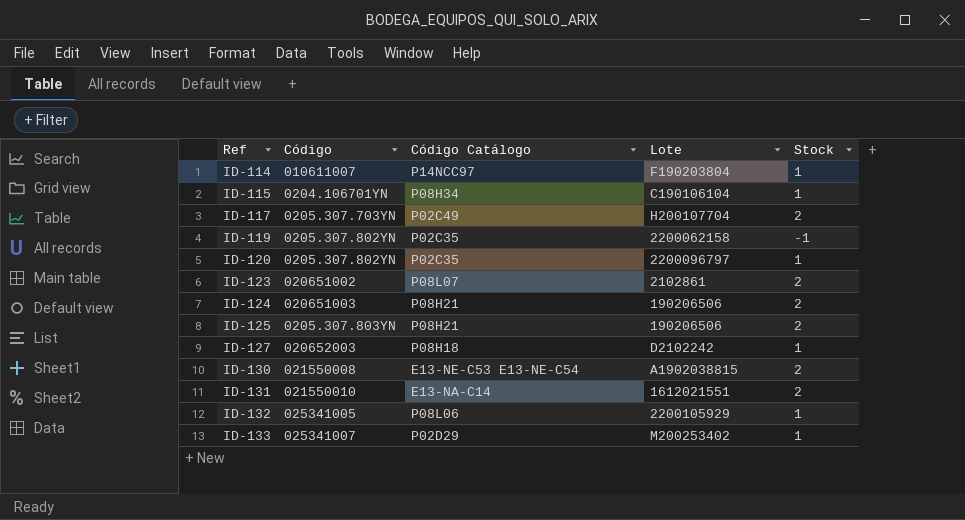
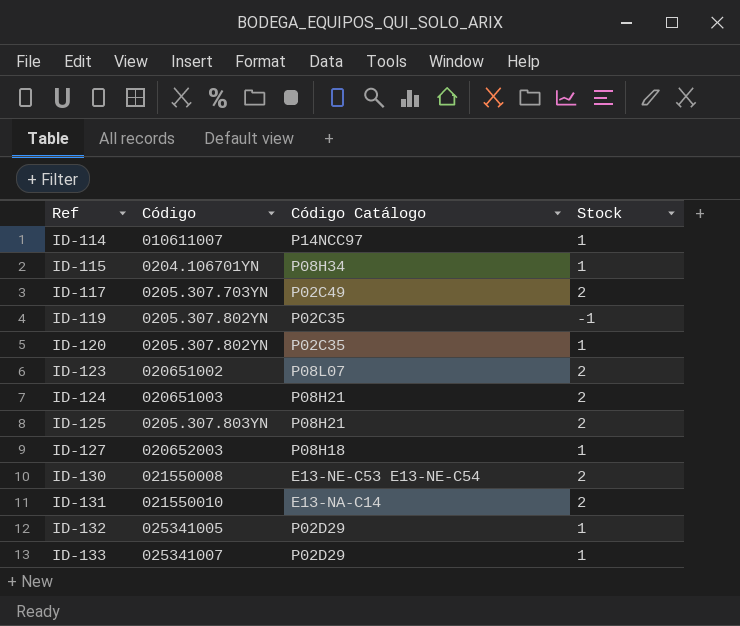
column Lote | position: 4 -> none
ID-132 | Código Catálogo: P08L06 -> P02D29

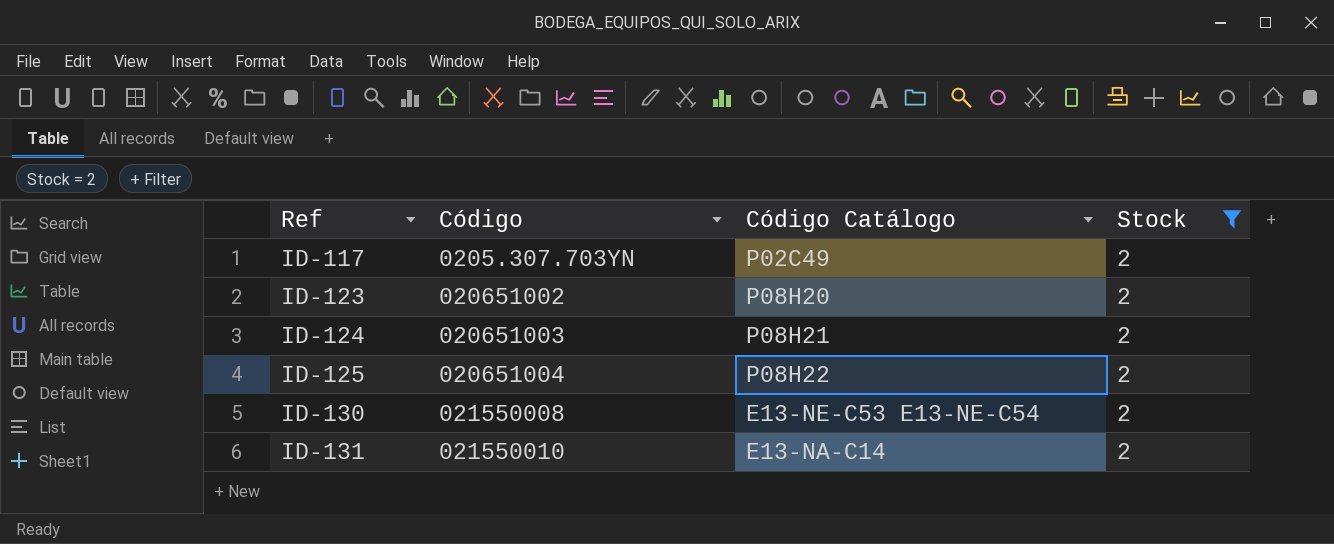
filter: none -> Stock = 2
ID-123 | Código Catálogo: P08L07 -> P08H20
ID-125 | Código: 0205.307.803YN -> 020651004
ID-125 | Código Catálogo: P08H21 -> P08H22

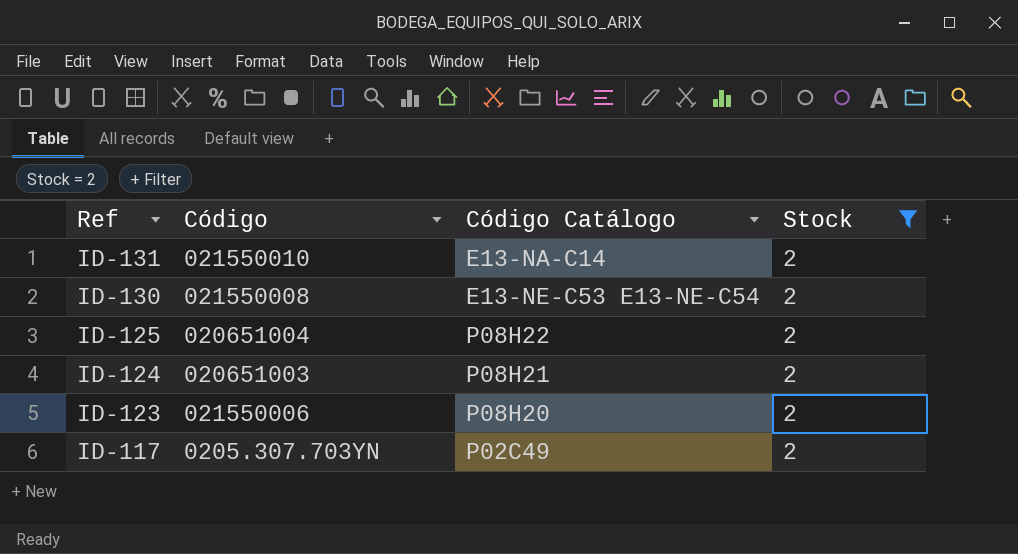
row order: Ref ascending -> Ref descending
ID-123 | Código: 020651002 -> 021550006

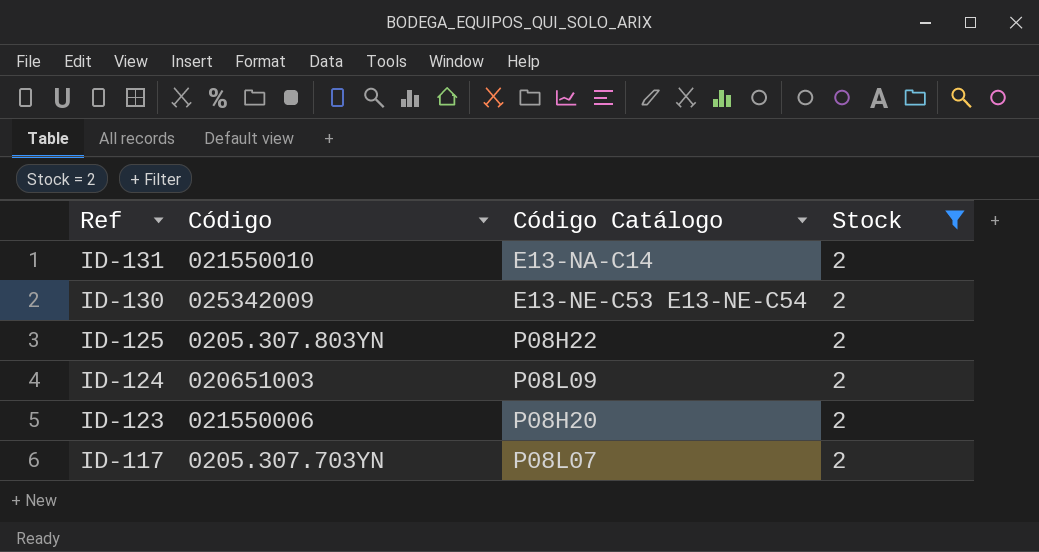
ID-130 | Código: 021550008 -> 025342009
ID-125 | Código: 020651004 -> 0205.307.803YN
ID-124 | Código Catálogo: P08H21 -> P08L09
ID-117 | Código Catálogo: P02C49 -> P08L07

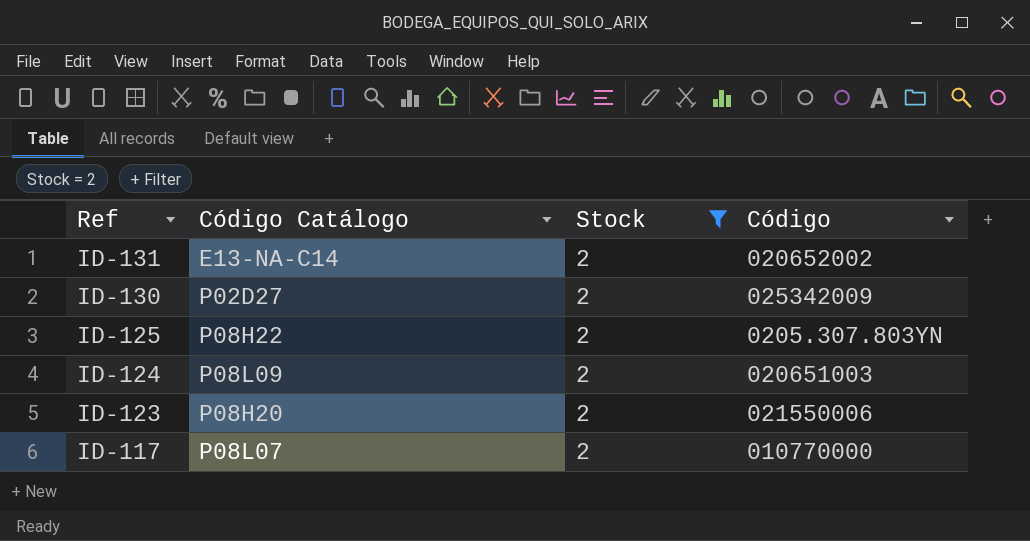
column Código | position: 2 -> 4
ID-131 | Código: 021550010 -> 020652002
ID-130 | Código Catálogo: E13-NE-C53 E13-NE-C54 -> P02D27
ID-117 | Código: 0205.307.703YN -> 010770000

